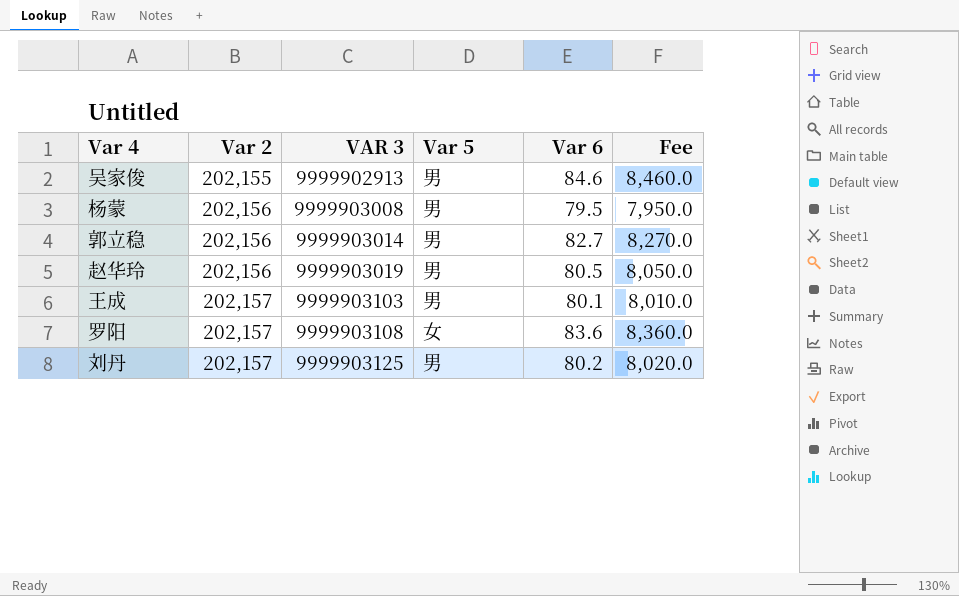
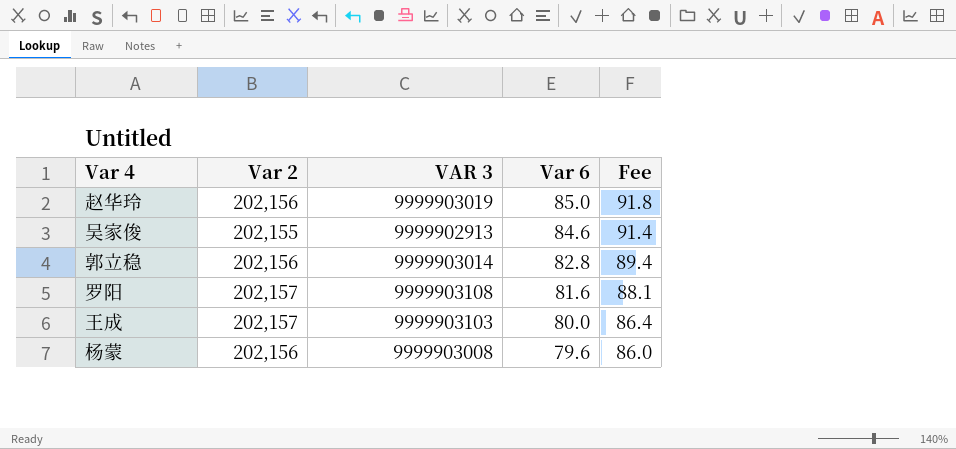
row order: Var 2 ascending -> Var 6 descending
column Var 5 | position: 4 -> none
column Fee | formula: [Var 6] * 100 -> [Var 6] * 1.08
row 刘丹: 202,157 | 9999903125 | 男 | 80.2 | 8,020.0 -> none
赵华玲 | Var 6: 80.5 -> 85.0
郭立稳 | Var 6: 82.7 -> 82.8
罗阳 | Var 6: 83.6 -> 81.6
王成 | Var 6: 80.1 -> 80.0
杨蒙 | Var 6: 79.5 -> 79.6

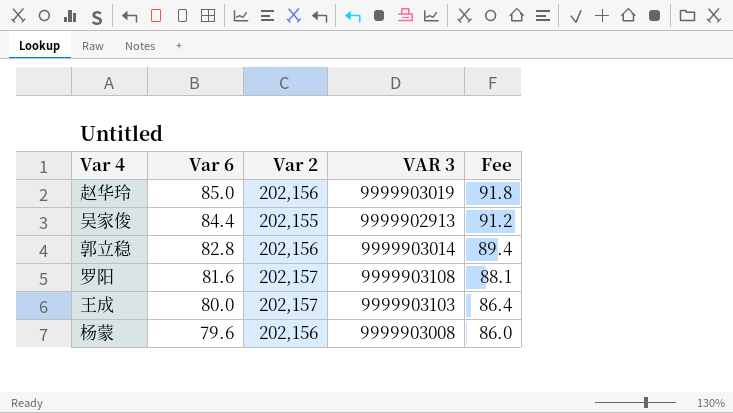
column Var 6 | position: 4 -> 2
吴家俊 | Var 6: 84.6 -> 84.4
吴家俊 | Fee: 91.4 -> 91.2

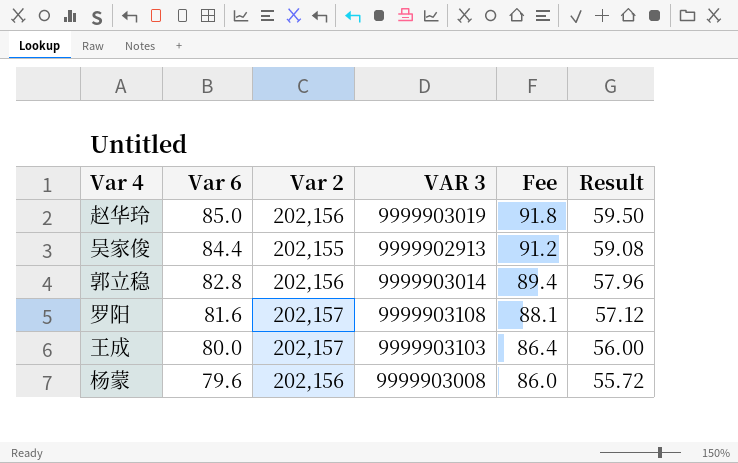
column Result | formula: none -> [Var 6] * 0.7

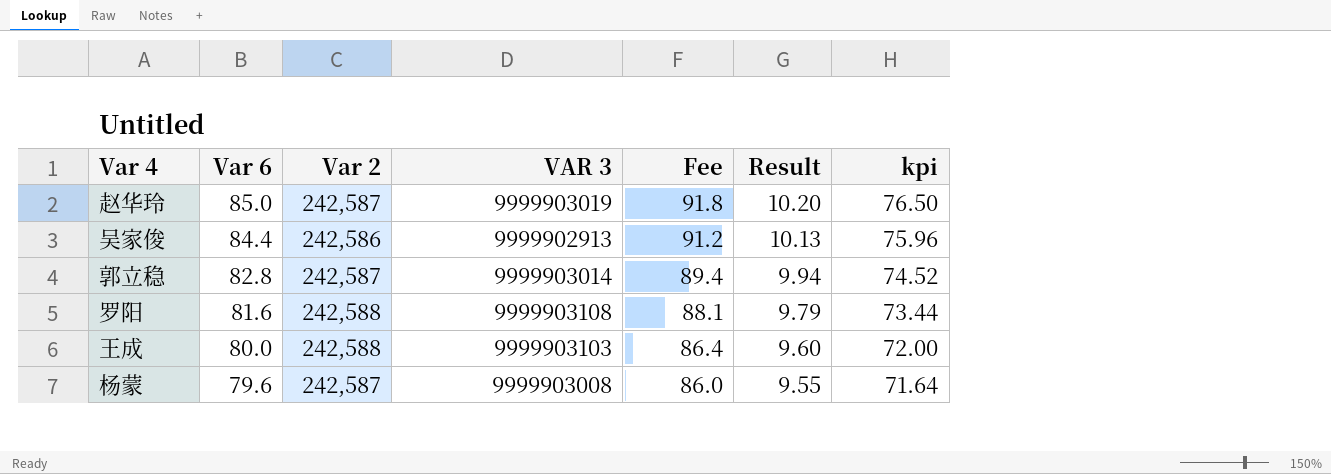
column Result | formula: [Var 6] * 0.7 -> [Var 6] * 0.12
column kpi | formula: none -> [Var 6] * 0.9
赵华玲 | Var 2: 202,156 -> 242,587
吴家俊 | Var 2: 202,155 -> 242,586
郭立稳 | Var 2: 202,156 -> 242,587
罗阳 | Var 2: 202,157 -> 242,588
王成 | Var 2: 202,157 -> 242,588
杨蒙 | Var 2: 202,156 -> 242,587

